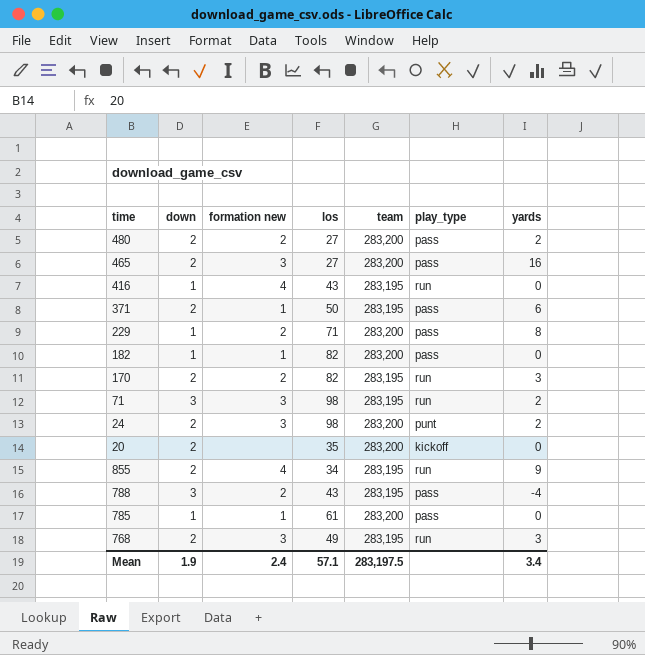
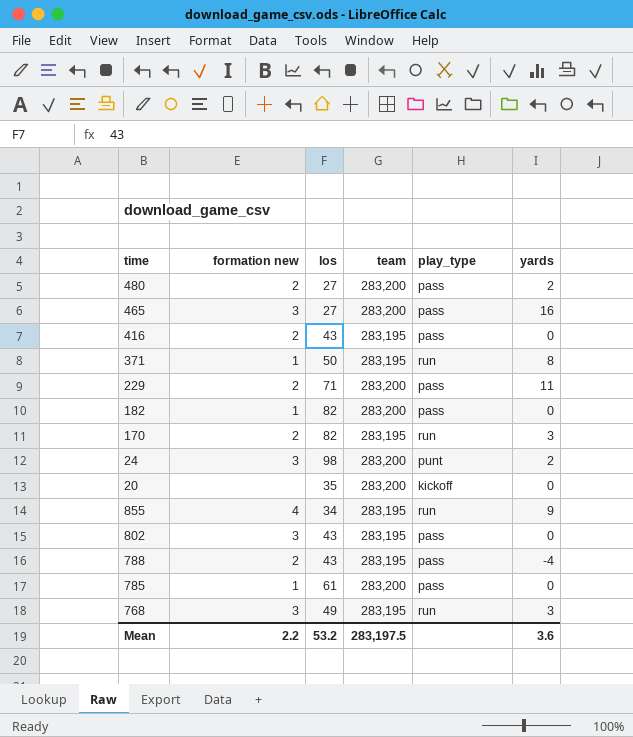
column down | position: 2 -> none
row 71: 3 | 3 | 98 | 283,195 | run | 2 -> none
416 | formation new: 4 -> 2
416 | play_type: run -> pass
371 | play_type: pass -> run
371 | yards: 6 -> 8
229 | yards: 8 -> 11
row 802: none -> 3 | 43 | 283,195 | pass | 0
Mean | formation new: 2.4 -> 2.2
Mean | los: 57.1 -> 53.2
Mean | yards: 3.4 -> 3.6

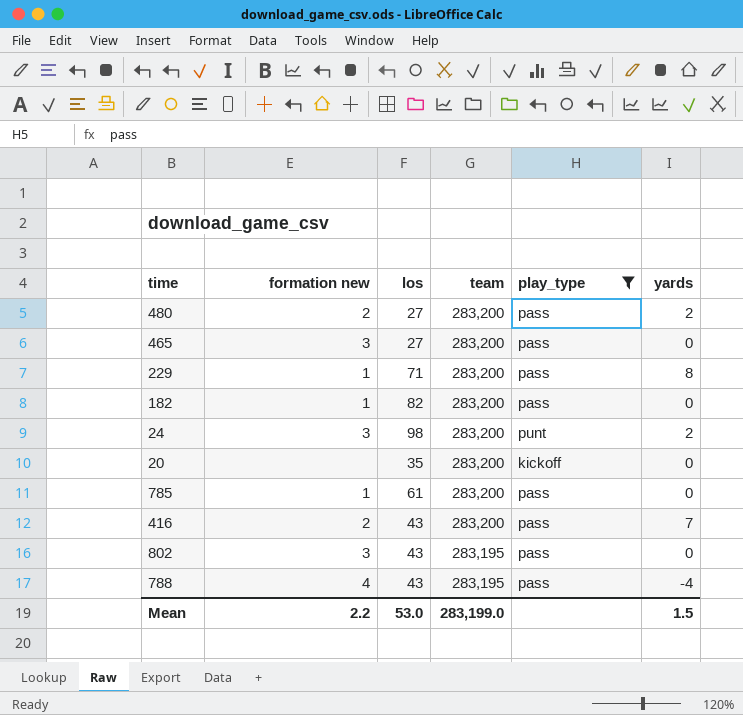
filter: none -> play_type != run
row order: none -> team descending
465 | yards: 16 -> 0
229 | formation new: 2 -> 1
229 | yards: 11 -> 8
416 | team: 283,195 -> 283,200
416 | yards: 0 -> 7
788 | formation new: 2 -> 4
Mean | los: 53.2 -> 53.0
Mean | team: 283,197.5 -> 283,199.0
Mean | yards: 3.6 -> 1.5

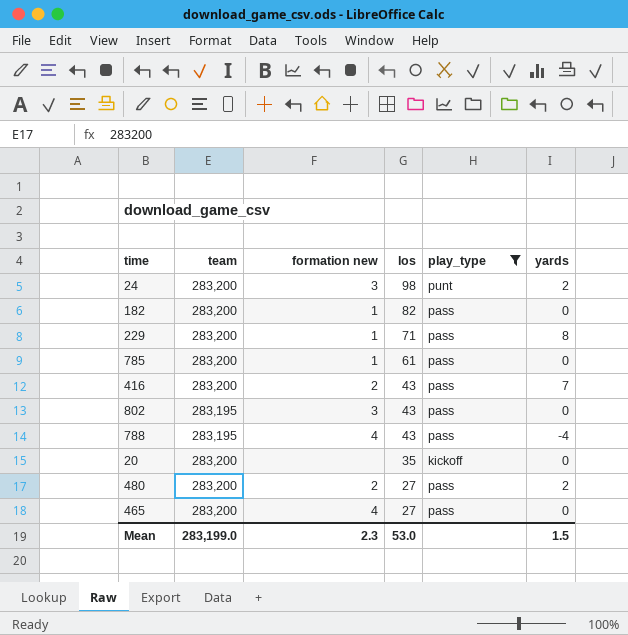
row order: team descending -> los descending
column team | position: 4 -> 2
465 | formation new: 3 -> 4
Mean | formation new: 2.2 -> 2.3

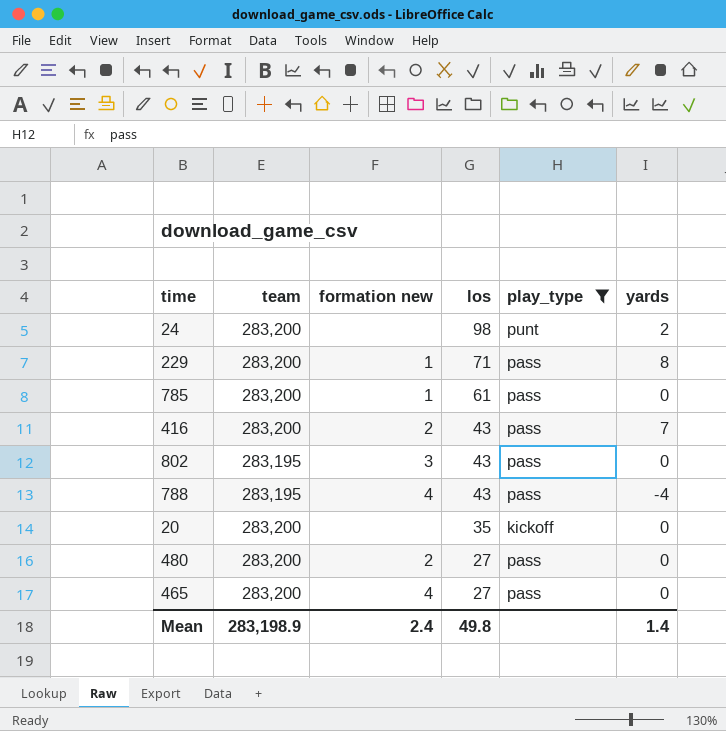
row 182: 283,200 | 1 | 82 | pass | 0 -> none
24 | formation new: 3 -> none
480 | yards: 2 -> 0
Mean | team: 283,199.0 -> 283,198.9
Mean | formation new: 2.3 -> 2.4
Mean | los: 53.0 -> 49.8
Mean | yards: 1.5 -> 1.4

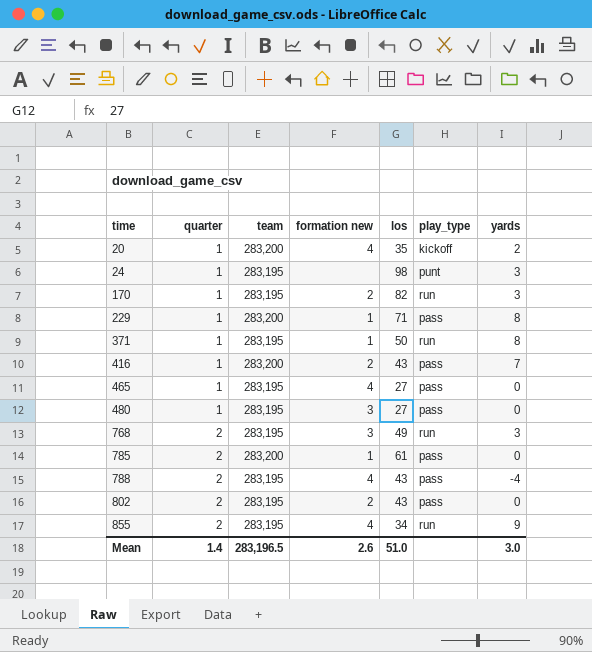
filter: play_type != run -> none
row order: los descending -> time ascending
column quarter | position: none -> 2
20 | formation new: none -> 4
20 | yards: 0 -> 2
24 | team: 283,200 -> 283,195
24 | yards: 2 -> 3
465 | team: 283,200 -> 283,195
480 | team: 283,200 -> 283,195
480 | formation new: 2 -> 3
802 | formation new: 3 -> 2
Mean | team: 283,198.9 -> 283,196.5
Mean | formation new: 2.4 -> 2.6
Mean | los: 49.8 -> 51.0
Mean | yards: 1.4 -> 3.0

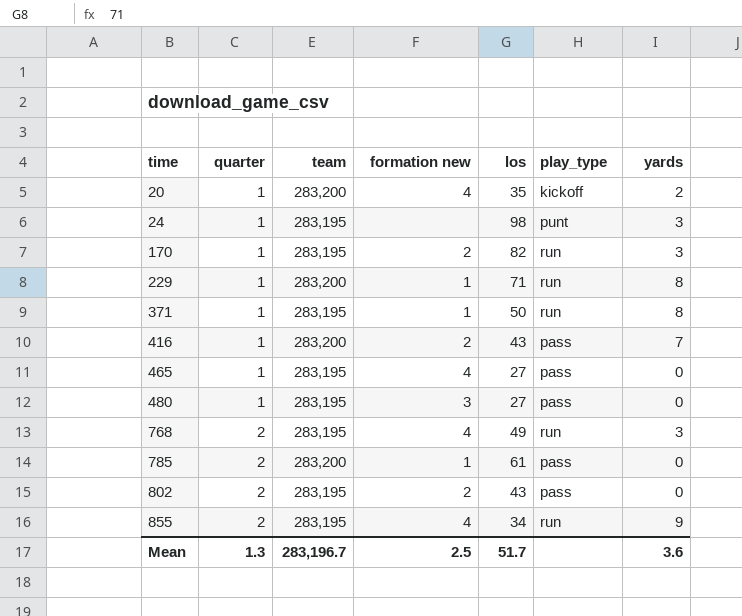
row 788: 2 | 283,195 | 4 | 43 | pass | -4 -> none
229 | play_type: pass -> run
768 | formation new: 3 -> 4
Mean | quarter: 1.4 -> 1.3
Mean | team: 283,196.5 -> 283,196.7
Mean | formation new: 2.6 -> 2.5
Mean | los: 51.0 -> 51.7
Mean | yards: 3.0 -> 3.6

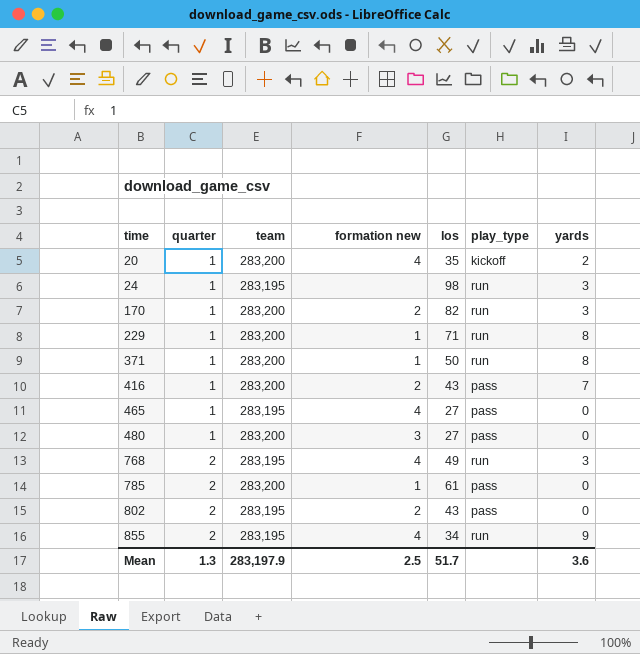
24 | play_type: punt -> run
170 | team: 283,195 -> 283,200
371 | team: 283,195 -> 283,200
480 | team: 283,195 -> 283,200
Mean | team: 283,196.7 -> 283,197.9

